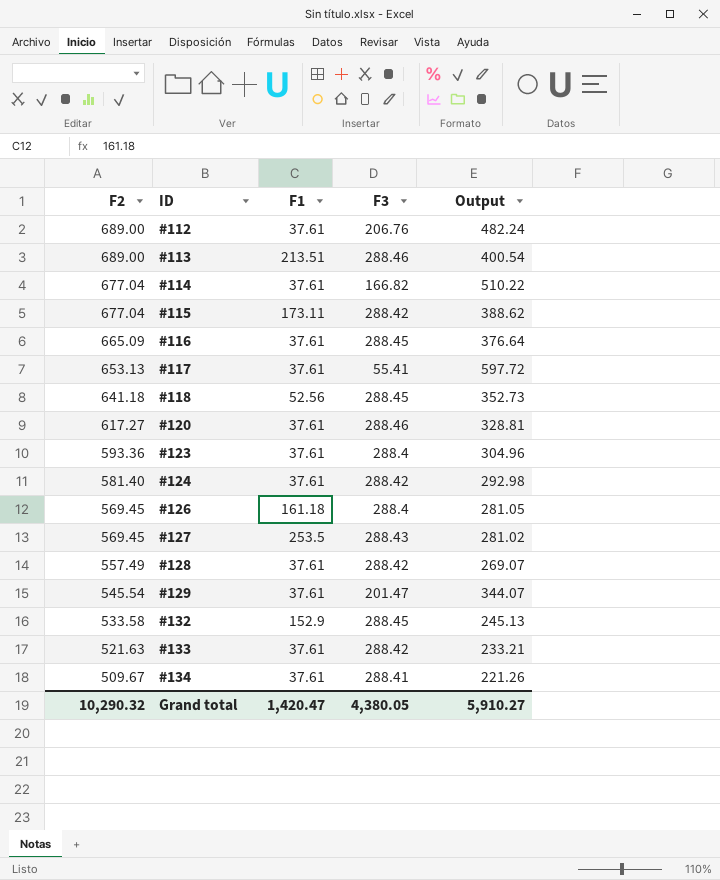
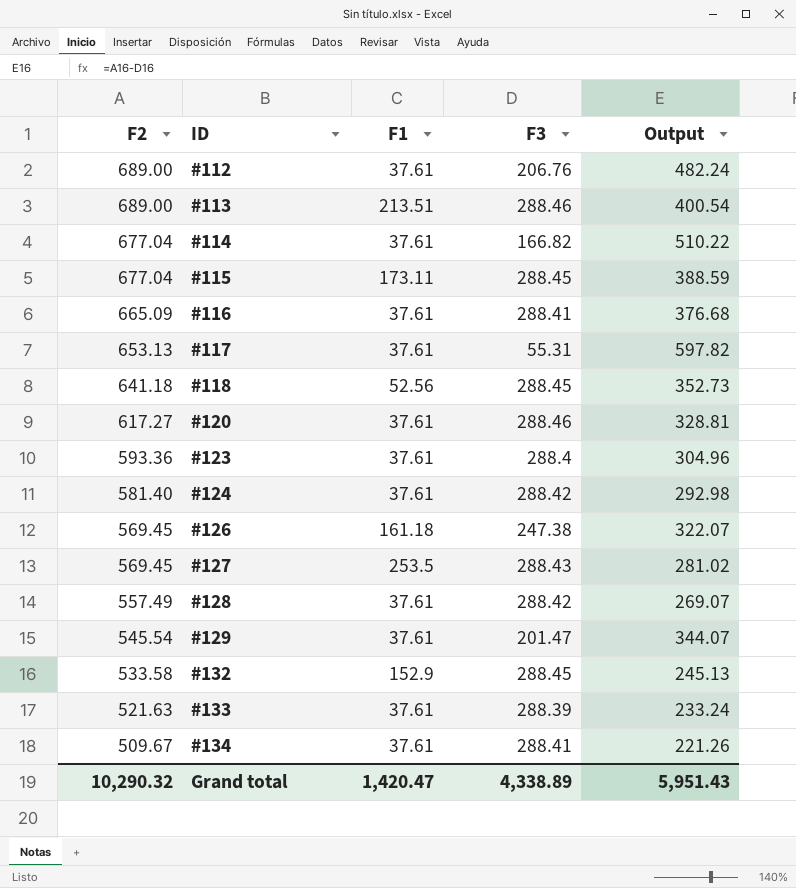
#115 | F3: 288.42 -> 288.45
#115 | Output: 388.62 -> 388.59
#116 | F3: 288.45 -> 288.41
#116 | Output: 376.64 -> 376.68
#117 | F3: 55.41 -> 55.31
#117 | Output: 597.72 -> 597.82
#126 | F3: 288.4 -> 247.38
#126 | Output: 281.05 -> 322.07
#133 | F3: 288.42 -> 288.39
#133 | Output: 233.21 -> 233.24
Grand total | F3: 4,380.05 -> 4,338.89
Grand total | Output: 5,910.27 -> 5,951.43

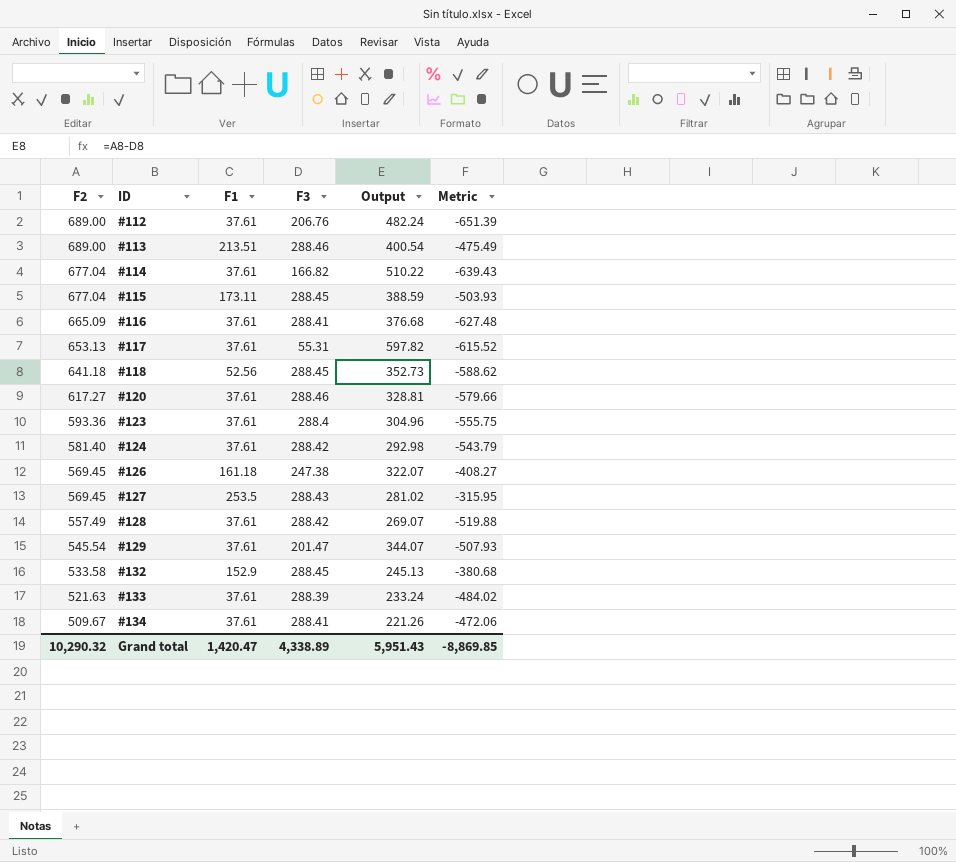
column Metric | formula: none -> [F1] - [F2]

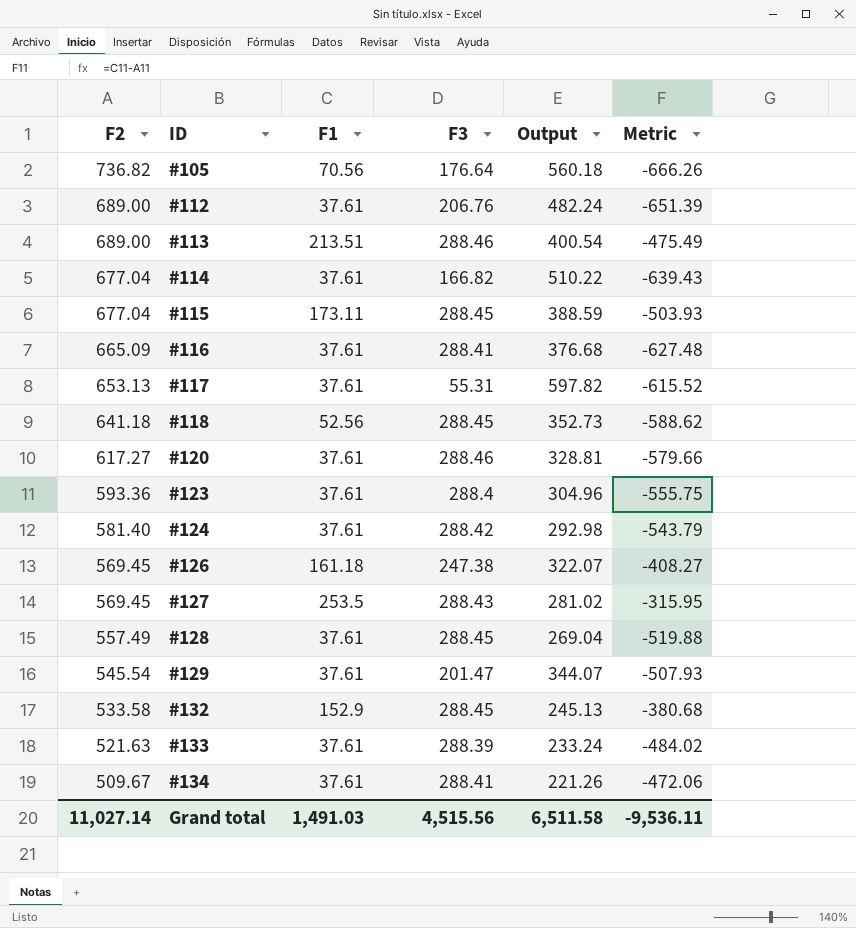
row #105: none -> 736.82 | 70.56 | 176.64 | 560.18 | -666.26
#128 | F3: 288.42 -> 288.45
#128 | Output: 269.07 -> 269.04
Grand total | F2: 10,290.32 -> 11,027.14
Grand total | F1: 1,420.47 -> 1,491.03
Grand total | F3: 4,338.89 -> 4,515.56
Grand total | Output: 5,951.43 -> 6,511.58
Grand total | Metric: -8,869.85 -> -9,536.11

